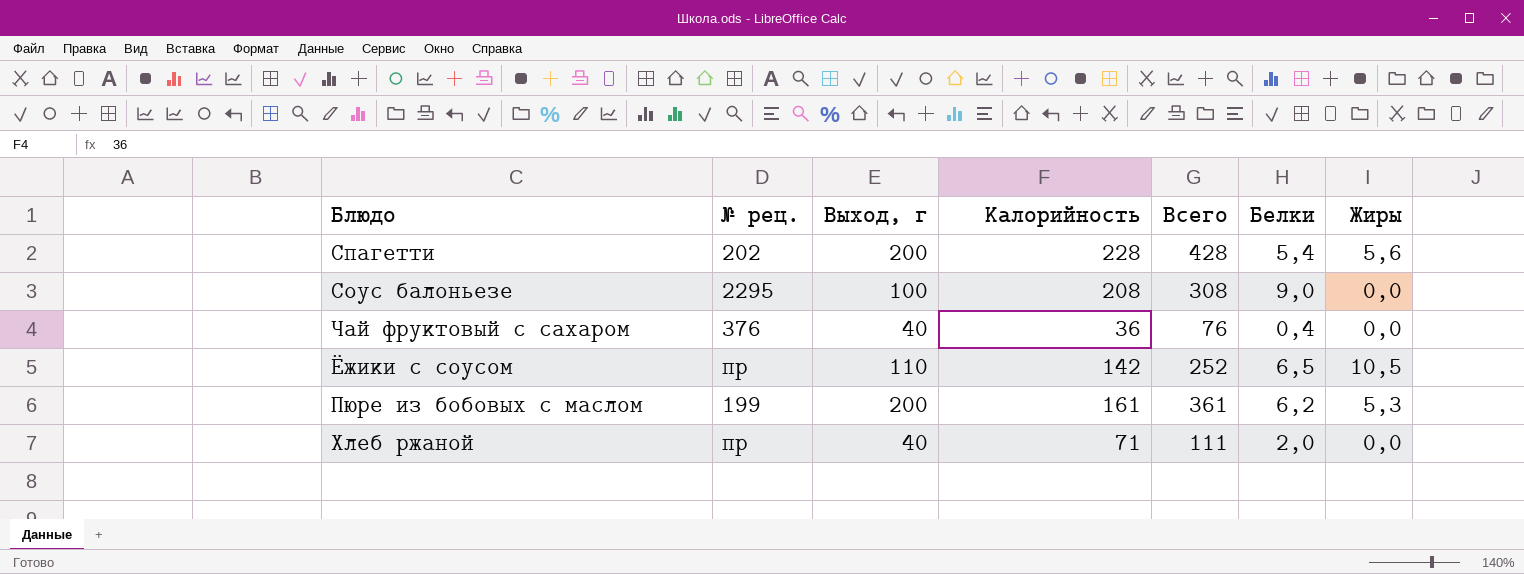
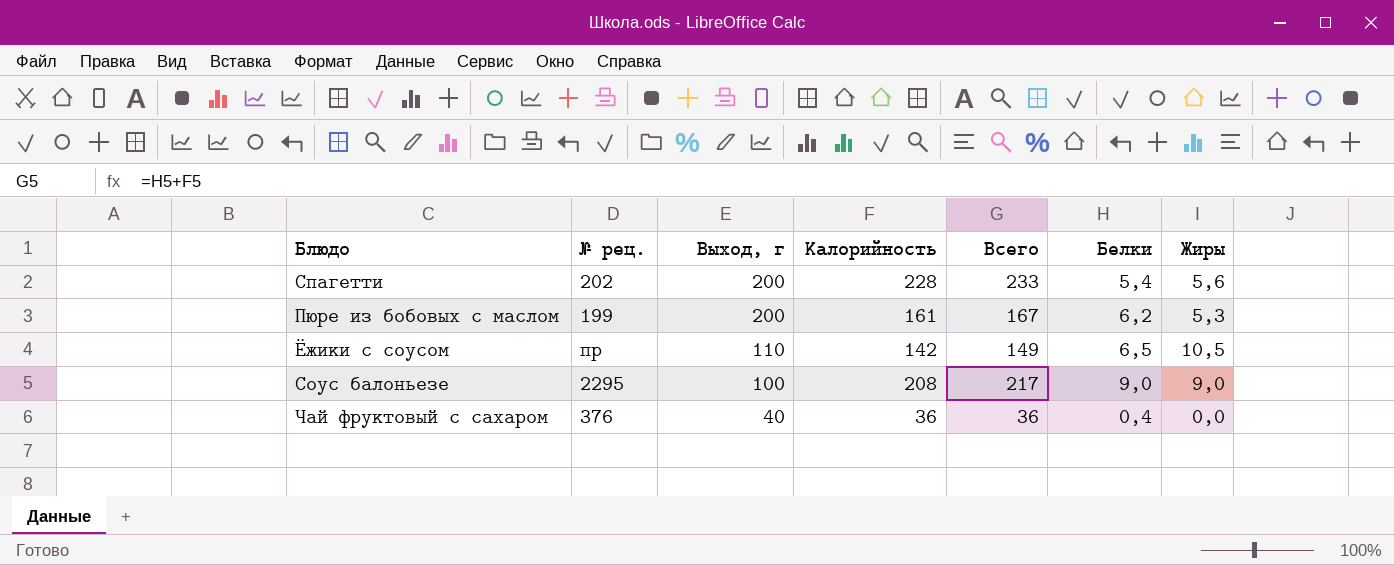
row order: none -> Выход, г descending
column Всего | formula: [Выход, г] + [Калорийность] -> [Калорийность] + [Белки]
row Хлеб ржаной: пр | 40 | 71 | 111 | 2,0 | 0,0 -> none
Соус балоньезе | Жиры: 0,0 -> 9,0

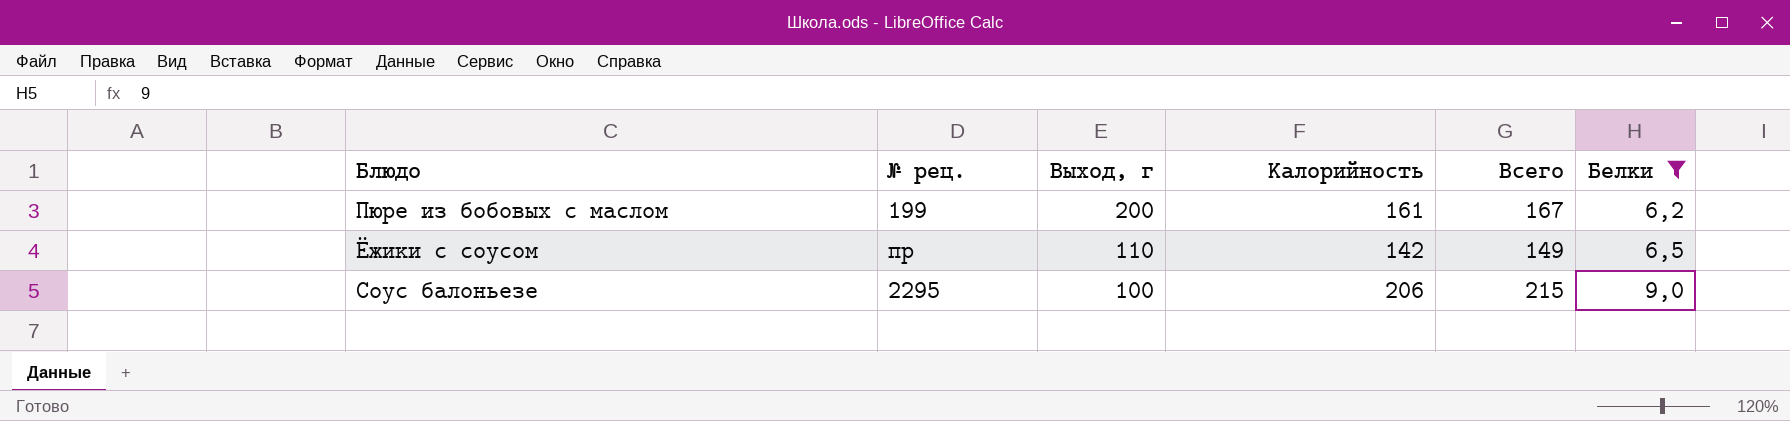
filter: none -> Белки >= 6,2
column Жиры | position: 7 -> none
Соус балоньезе | Калорийность: 208 -> 206
Соус балоньезе | Всего: 217 -> 215

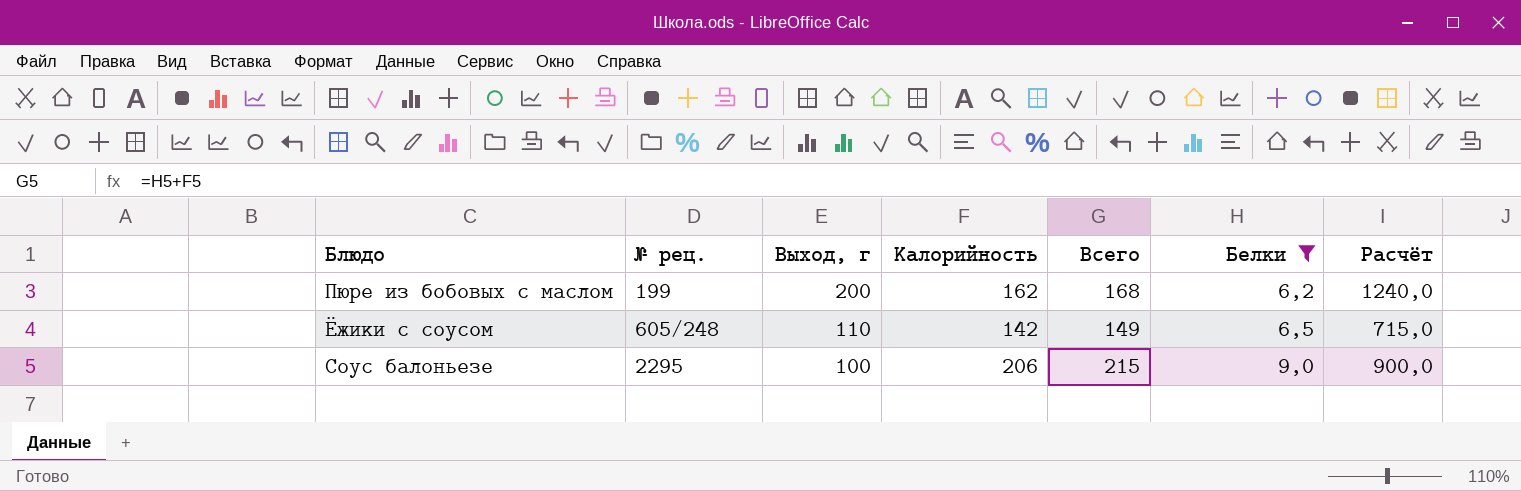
column Расчёт | formula: none -> [Выход, г] * [Белки]
Пюре из бобовых с маслом | Калорийность: 161 -> 162
Пюре из бобовых с маслом | Всего: 167 -> 168
Ёжики с соусом | № рец.: пр -> 605/248

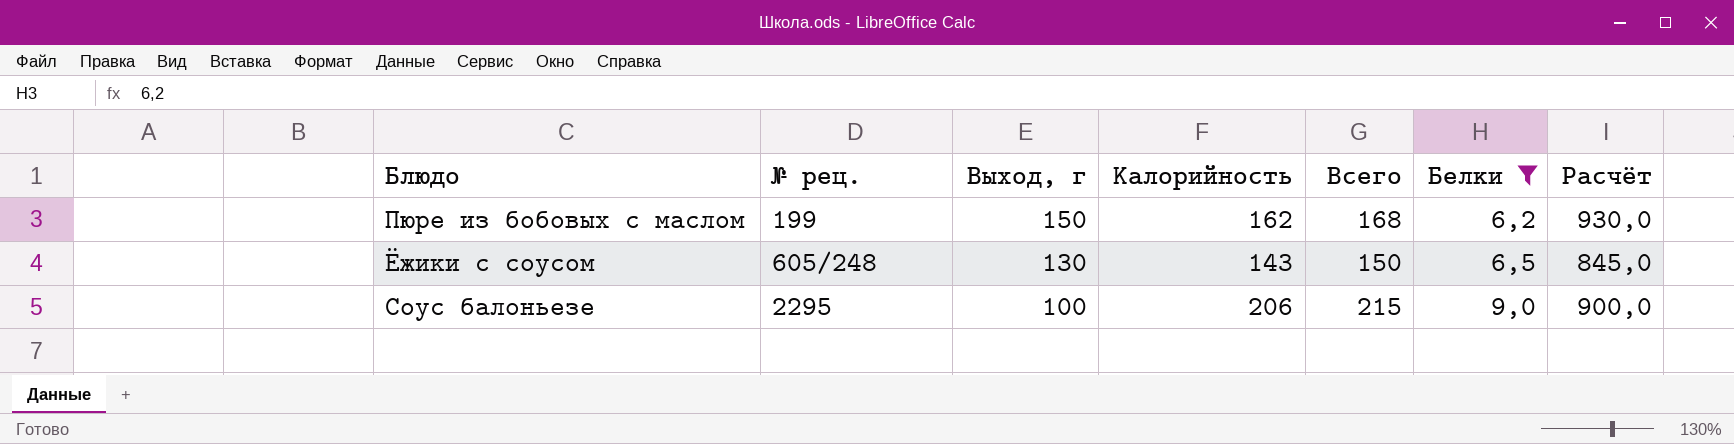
Пюре из бобовых с маслом | Выход, г: 200 -> 150
Пюре из бобовых с маслом | Расчёт: 1240,0 -> 930,0
Ёжики с соусом | Выход, г: 110 -> 130
Ёжики с соусом | Калорийность: 142 -> 143
Ёжики с соусом | Всего: 149 -> 150
Ёжики с соусом | Расчёт: 715,0 -> 845,0

